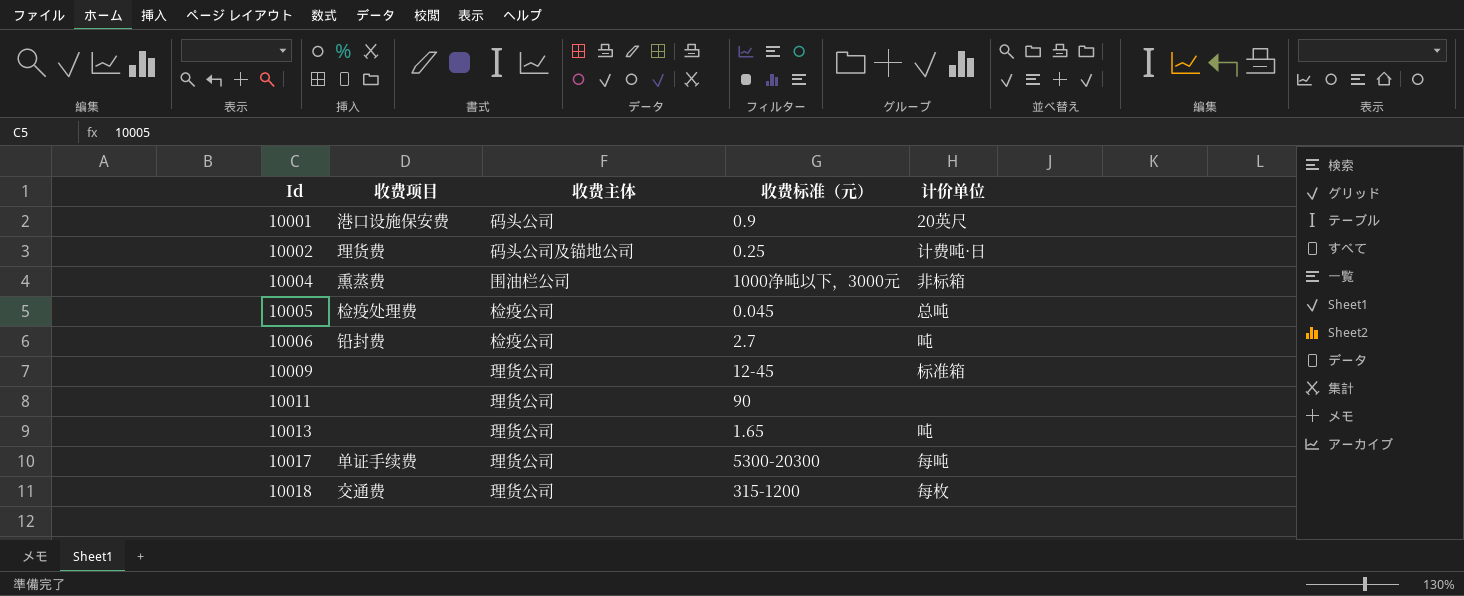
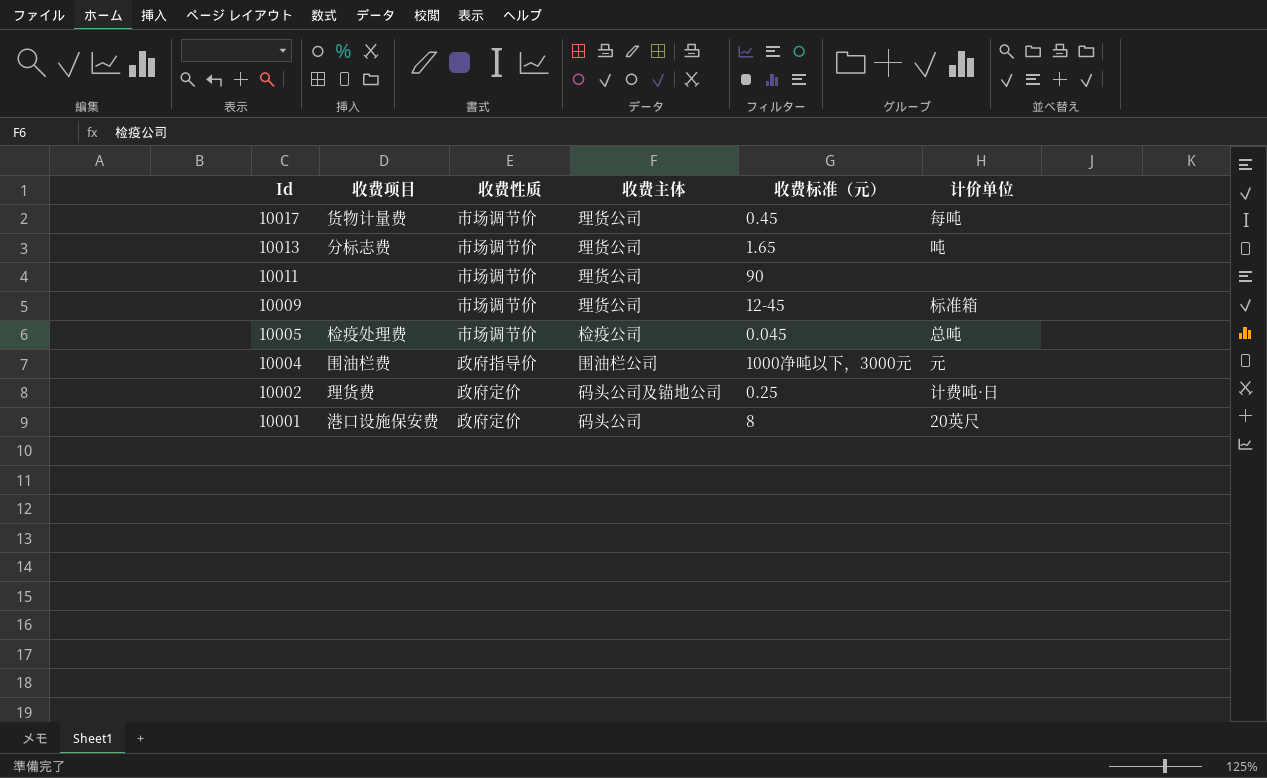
row order: Id ascending -> Id descending
column 收费性质 | position: none -> 3
row 10006: 铅封费 | 检疫公司 | 2.7 | 吨 -> none
row 10018: 交通费 | 理货公司 | 315-1200 | 每枚 -> none
10017 | 收费项目: 单证手续费 -> 货物计量费
10017 | 收费标准（元）: 5300-20300 -> 0.45
10013 | 收费项目: none -> 分标志费
10004 | 收费项目: 熏蒸费 -> 围油栏费
10004 | 计价单位: 非标箱 -> 元
10001 | 收费标准（元）: 0.9 -> 8

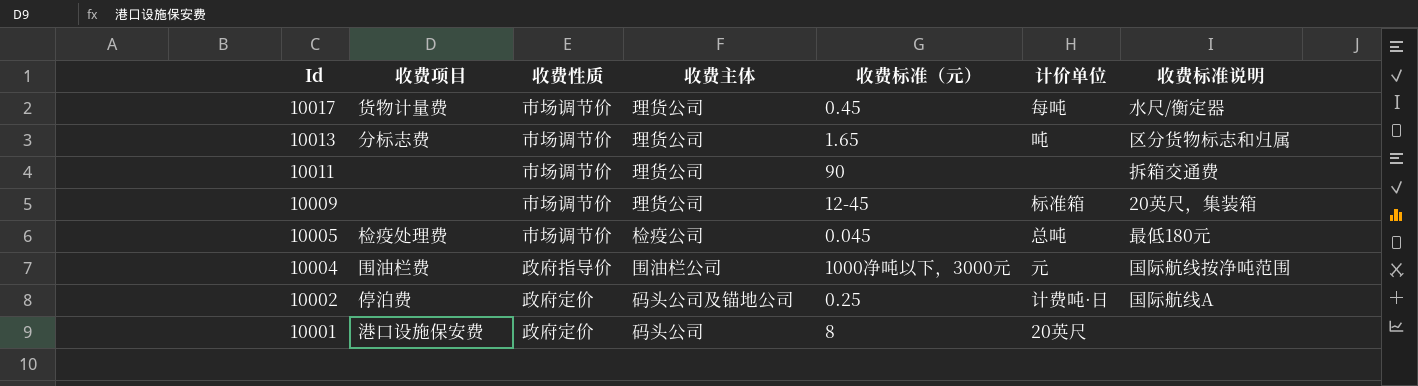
column 收费标准说明 | position: none -> 7
10002 | 收费项目: 理货费 -> 停泊费

